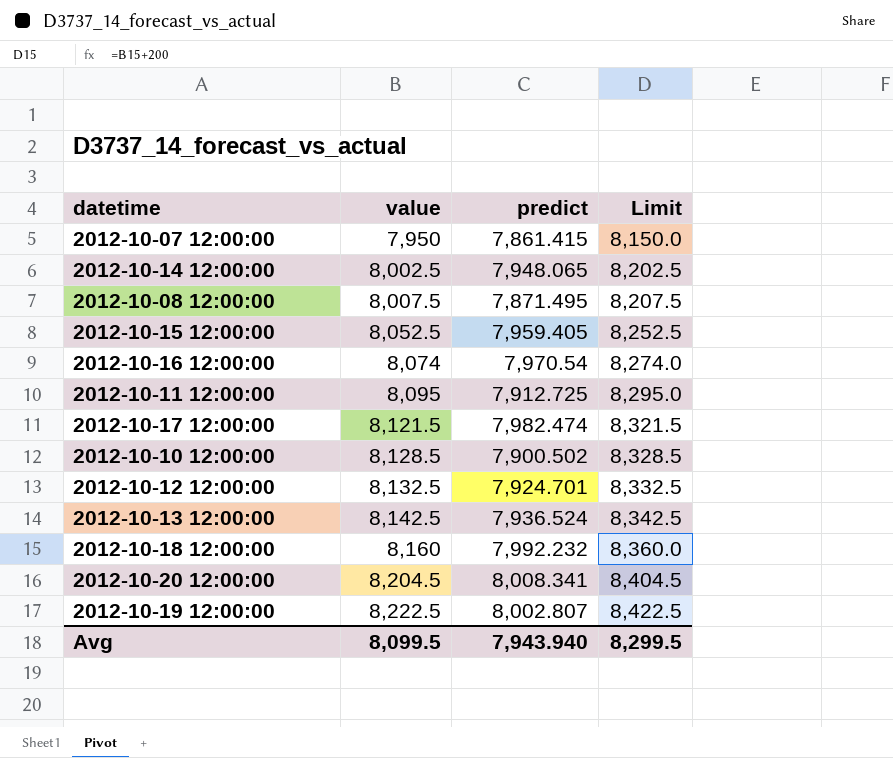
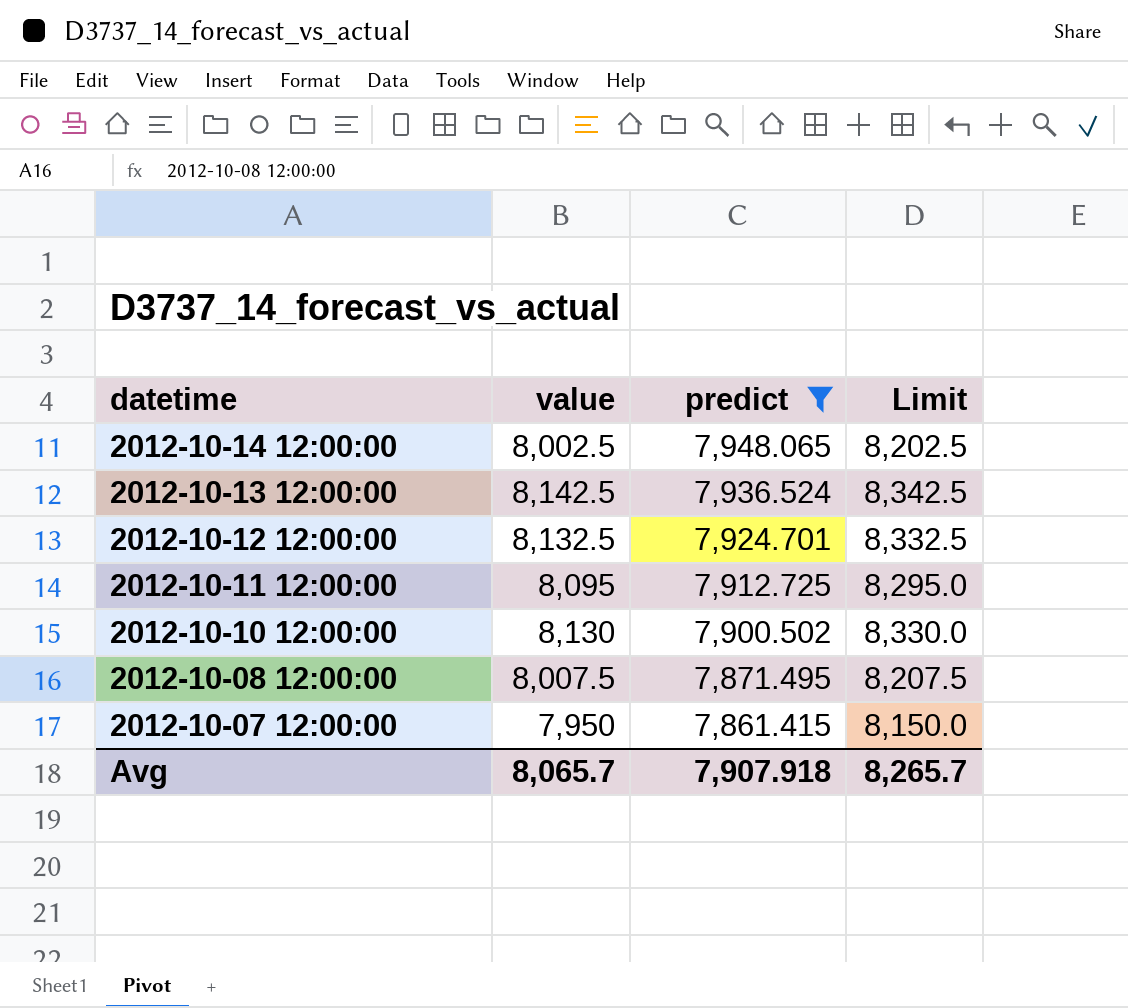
filter: none -> predict <= 7,948.065
row order: value ascending -> datetime descending
2012-10-10 12:00:00 | value: 8,128.5 -> 8,130
2012-10-10 12:00:00 | Limit: 8,328.5 -> 8,330.0
Avg | value: 8,099.5 -> 8,065.7
Avg | predict: 7,943.940 -> 7,907.918
Avg | Limit: 8,299.5 -> 8,265.7

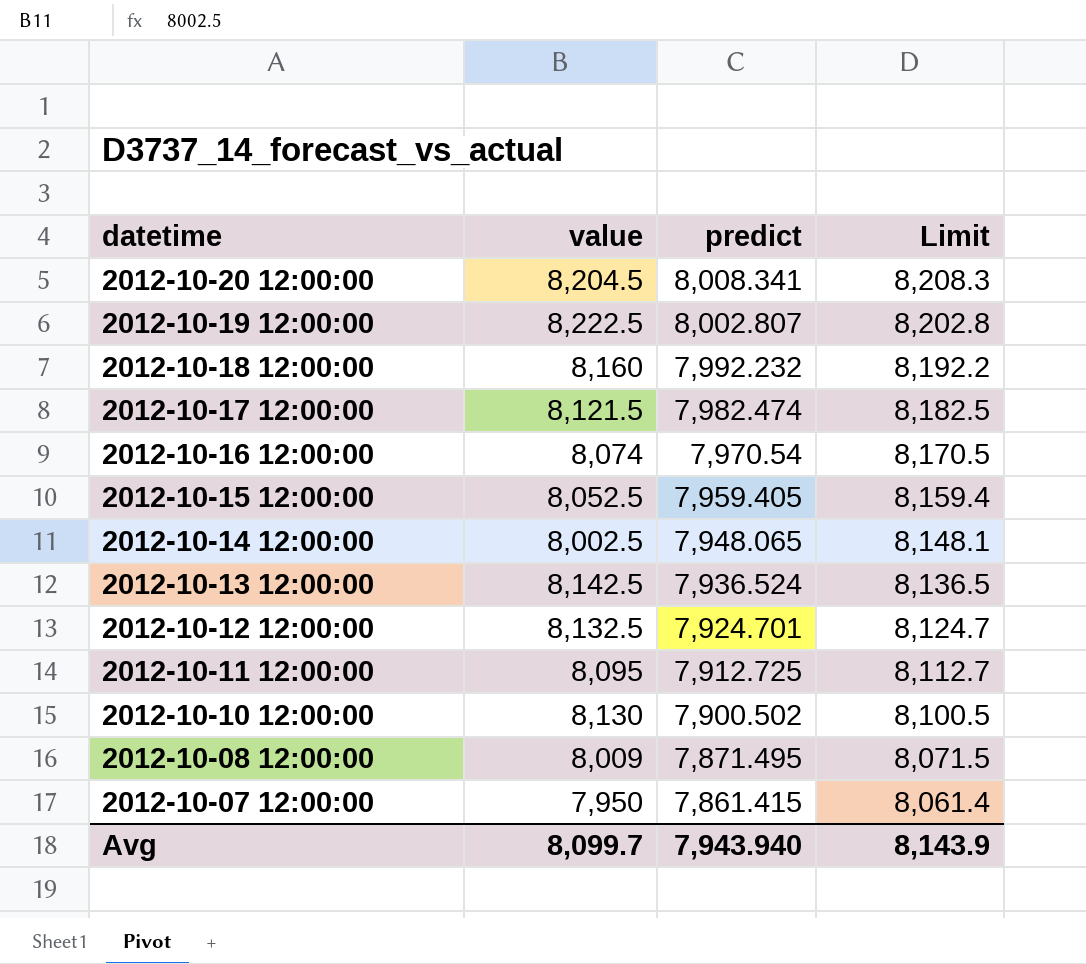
filter: predict <= 7,948.065 -> none
column Limit | formula: [value] + 200 -> [predict] + 200
2012-10-08 12:00:00 | value: 8,007.5 -> 8,009
Avg | value: 8,065.7 -> 8,099.7
Avg | predict: 7,907.918 -> 7,943.940
Avg | Limit: 8,265.7 -> 8,143.9

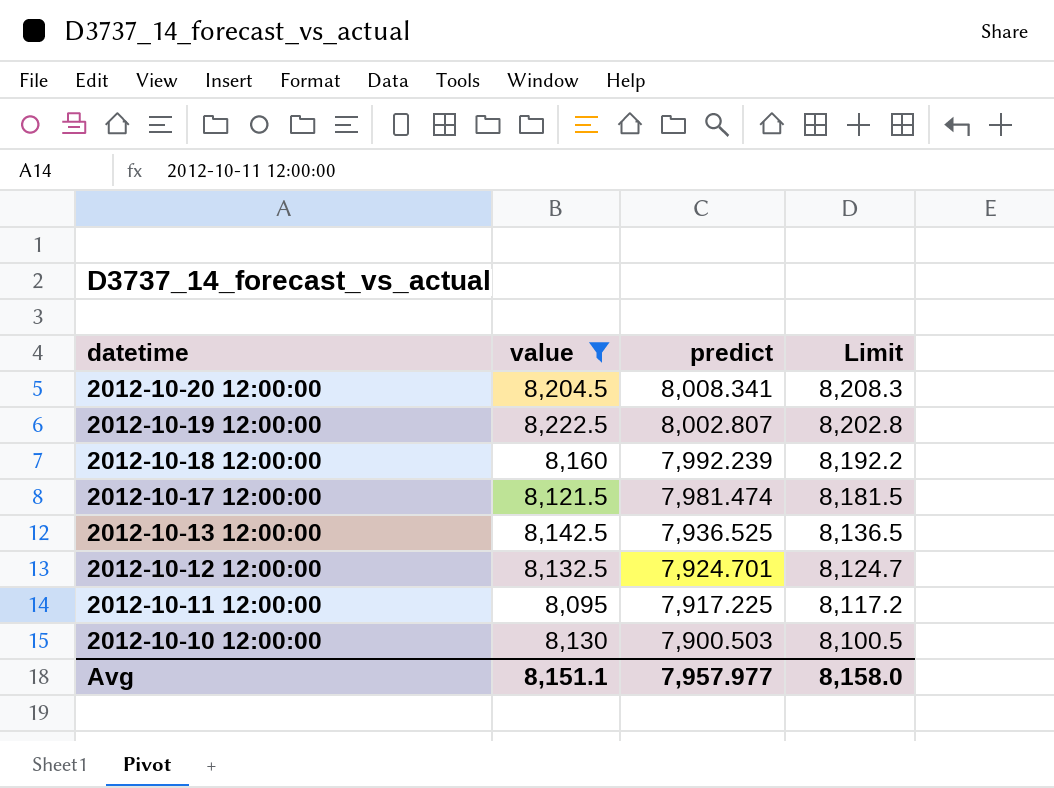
filter: none -> value >= 8,095
2012-10-18 12:00:00 | predict: 7,992.232 -> 7,992.239
2012-10-17 12:00:00 | predict: 7,982.474 -> 7,981.474
2012-10-17 12:00:00 | Limit: 8,182.5 -> 8,181.5
2012-10-13 12:00:00 | predict: 7,936.524 -> 7,936.525
2012-10-11 12:00:00 | predict: 7,912.725 -> 7,917.225
2012-10-11 12:00:00 | Limit: 8,112.7 -> 8,117.2
2012-10-10 12:00:00 | predict: 7,900.502 -> 7,900.503
Avg | value: 8,099.7 -> 8,151.1
Avg | predict: 7,943.940 -> 7,957.977
Avg | Limit: 8,143.9 -> 8,158.0

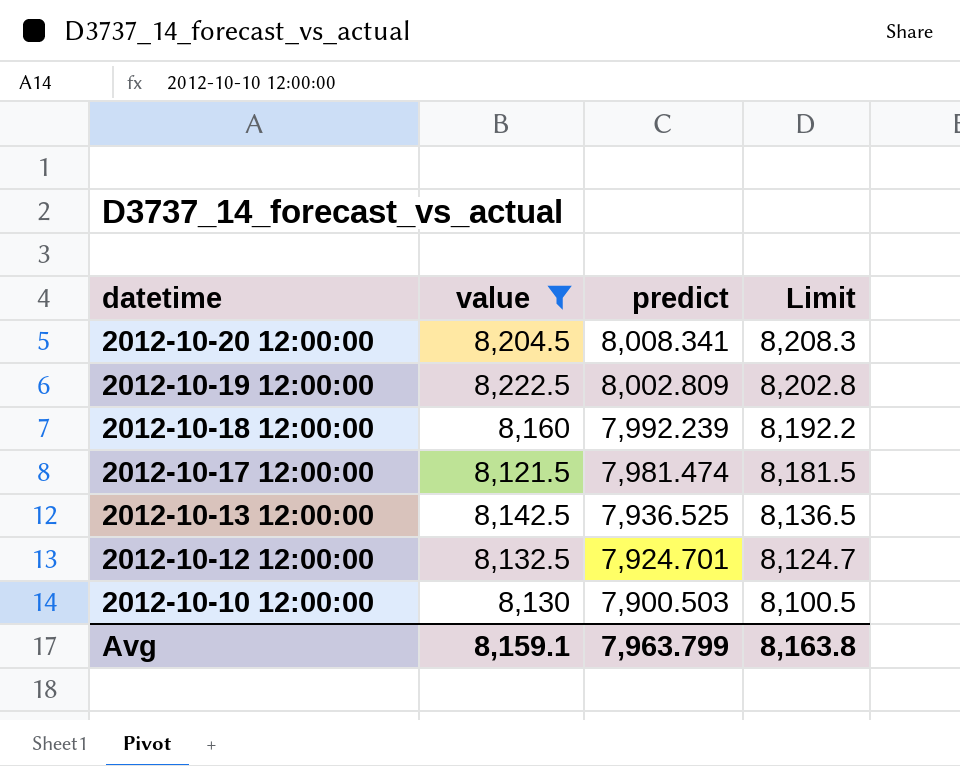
row 2012-10-11 12:00:00: 8,095 | 7,917.225 | 8,117.2 -> none
2012-10-19 12:00:00 | predict: 8,002.807 -> 8,002.809
Avg | value: 8,151.1 -> 8,159.1
Avg | predict: 7,957.977 -> 7,963.799
Avg | Limit: 8,158.0 -> 8,163.8

